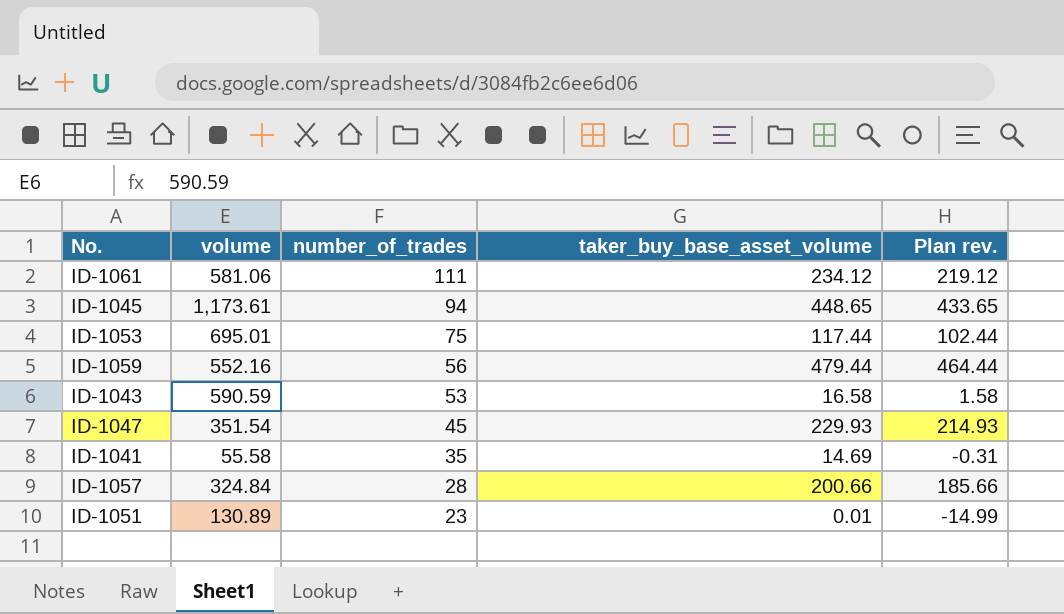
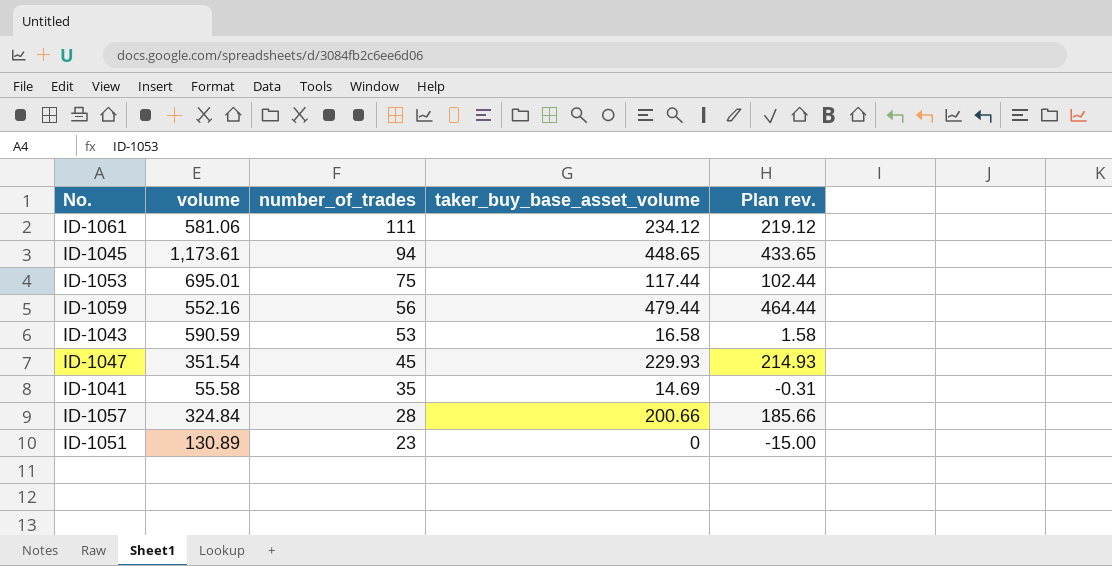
ID-1051 | taker_buy_base_asset_volume: 0.01 -> 0
ID-1051 | Plan rev.: -14.99 -> -15.00

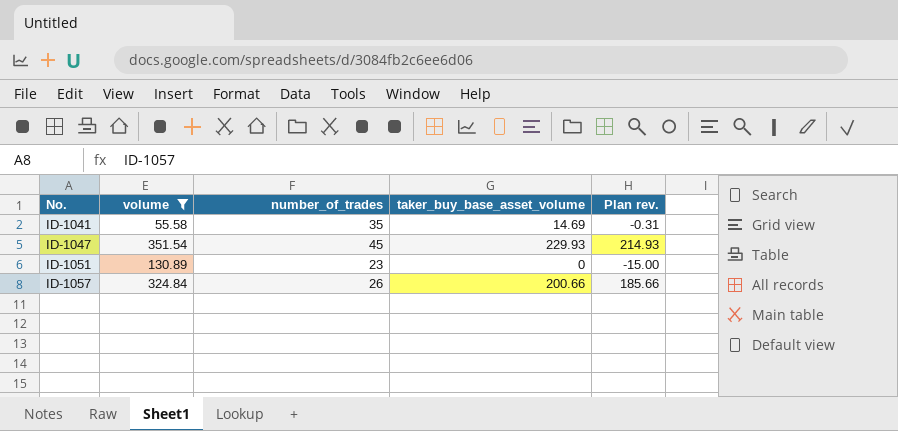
filter: none -> volume <= 351.54
row order: number_of_trades descending -> No. ascending
ID-1057 | number_of_trades: 28 -> 26

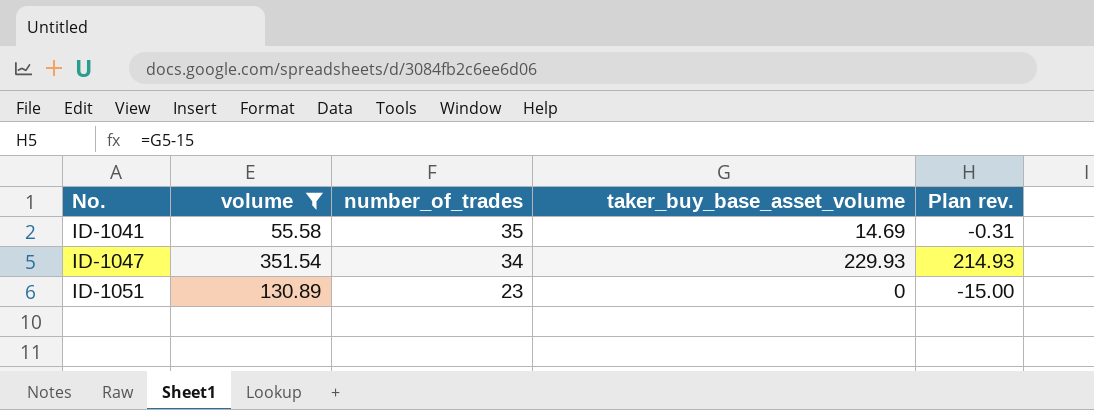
row ID-1057: 324.84 | 26 | 200.66 | 185.66 -> none
ID-1047 | number_of_trades: 45 -> 34

